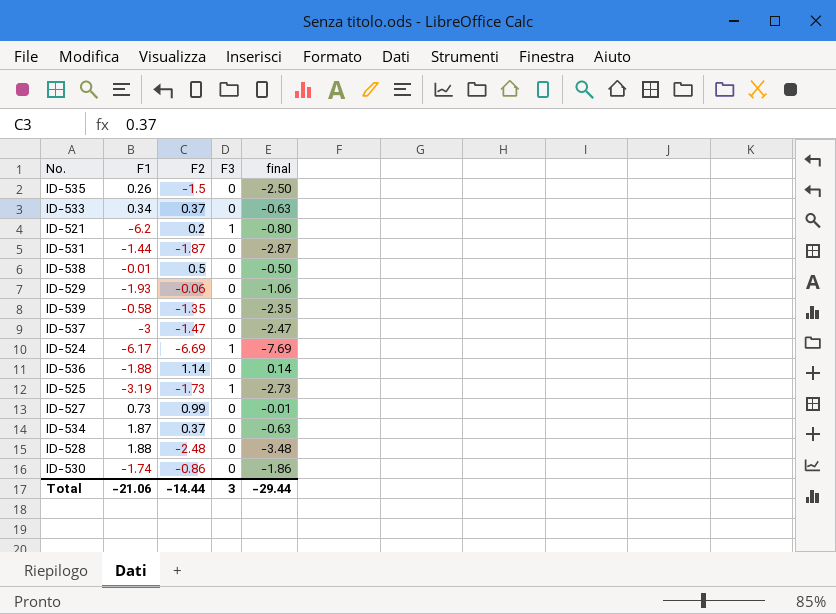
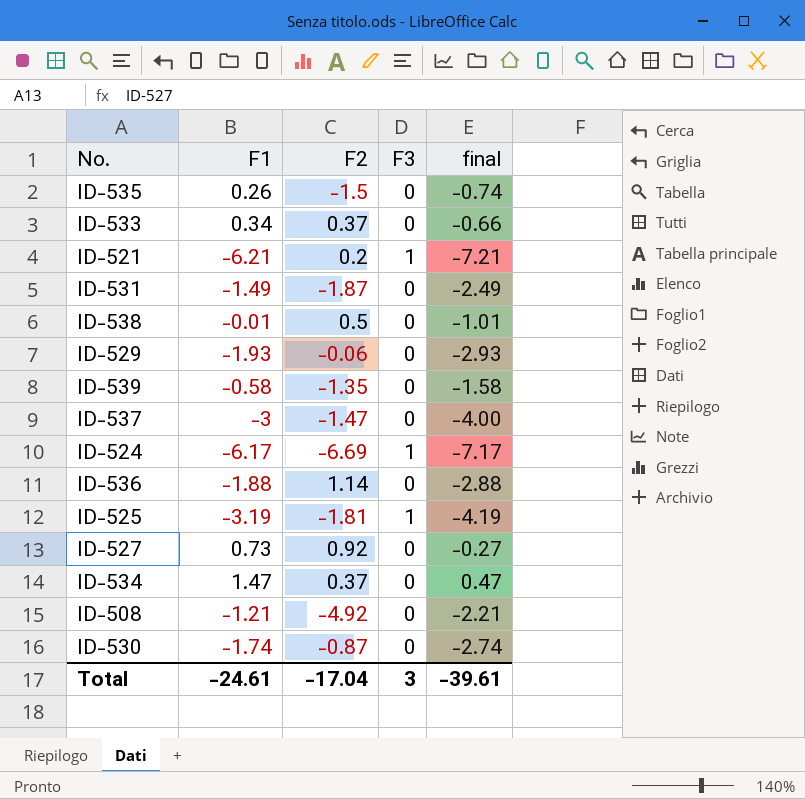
column final | formula: [F2] - 1 -> [F1] - 1
row ID-528: 1.88 | -2.48 | 0 | -3.48 -> none
ID-521 | F1: -6.2 -> -6.21
ID-531 | F1: -1.44 -> -1.49
ID-525 | F2: -1.73 -> -1.81
ID-527 | F2: 0.99 -> 0.92
ID-534 | F1: 1.87 -> 1.47
row ID-508: none -> -1.21 | -4.92 | 0 | -2.21
ID-530 | F2: -0.86 -> -0.87
Total | F1: -21.06 -> -24.61
Total | F2: -14.44 -> -17.04
Total | final: -29.44 -> -39.61

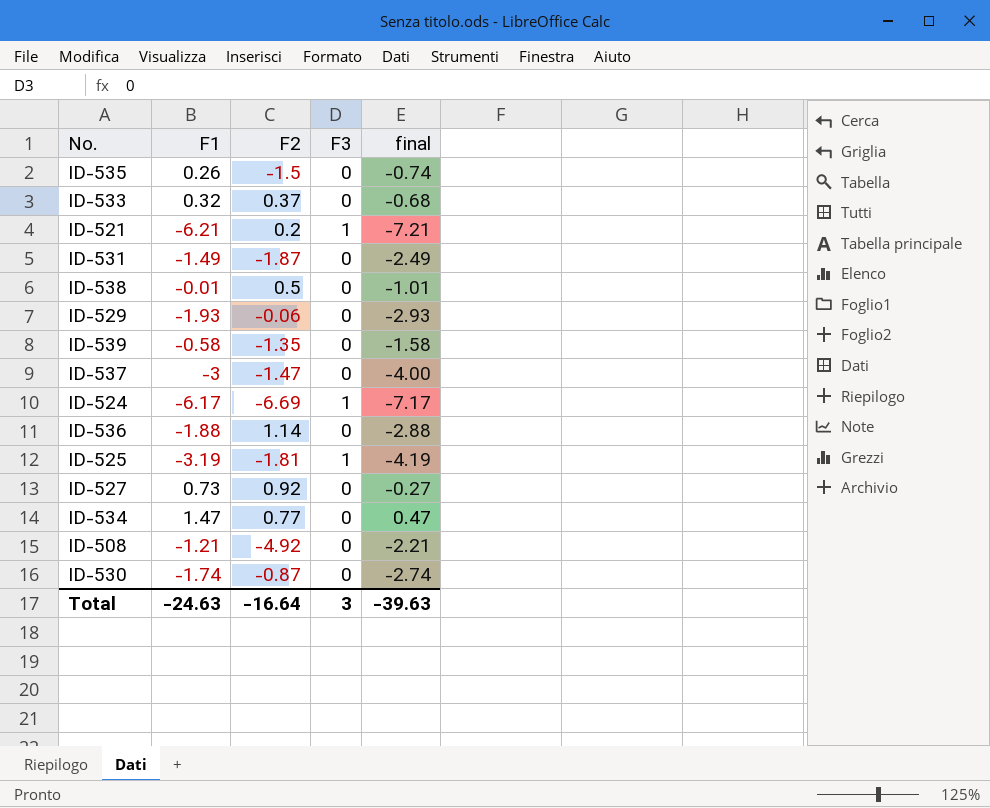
ID-533 | F1: 0.34 -> 0.32
ID-533 | final: -0.66 -> -0.68
ID-534 | F2: 0.37 -> 0.77
Total | F1: -24.61 -> -24.63
Total | F2: -17.04 -> -16.64
Total | final: -39.61 -> -39.63

